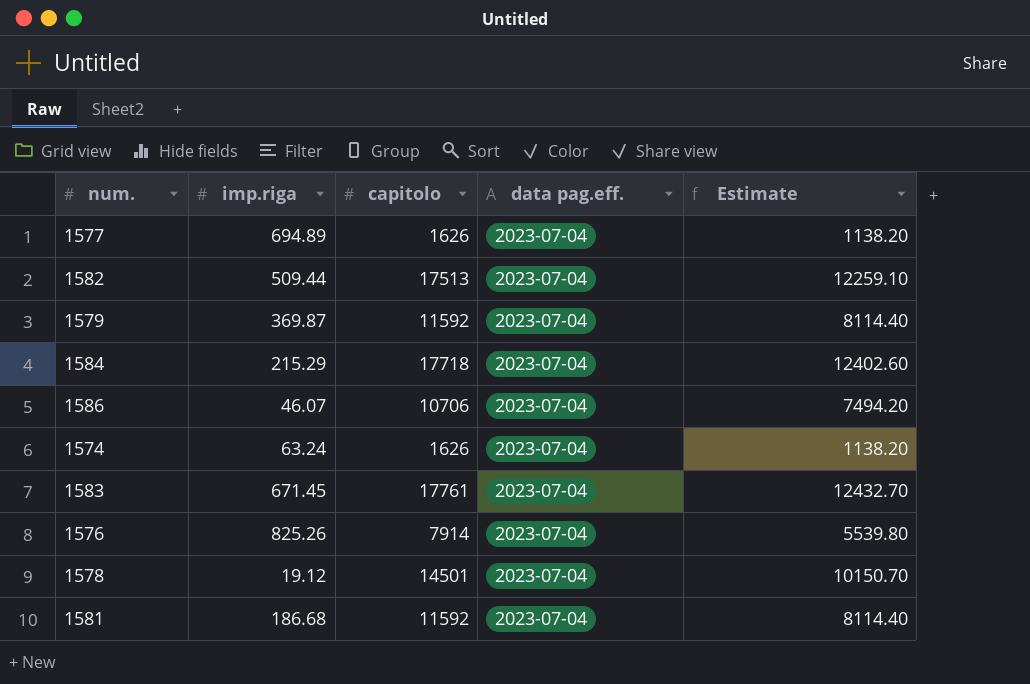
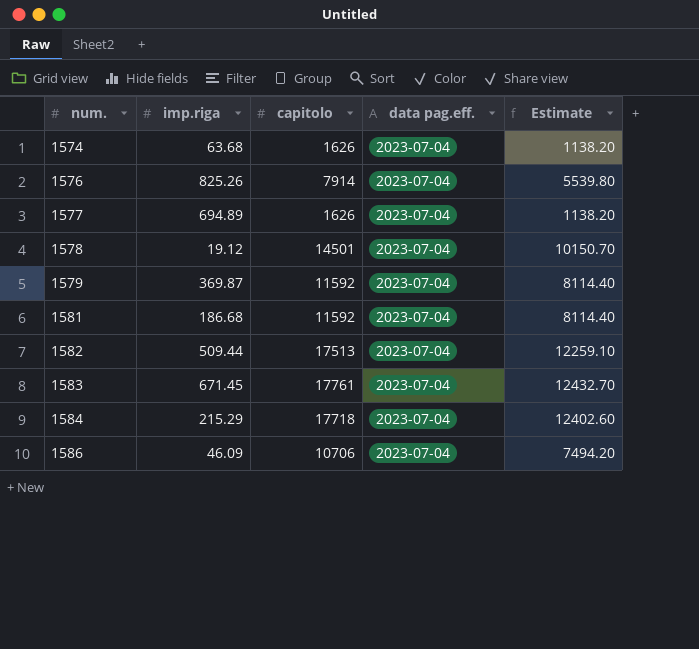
row order: none -> num. ascending
1574 | imp.riga: 63.24 -> 63.68
1586 | imp.riga: 46.07 -> 46.09

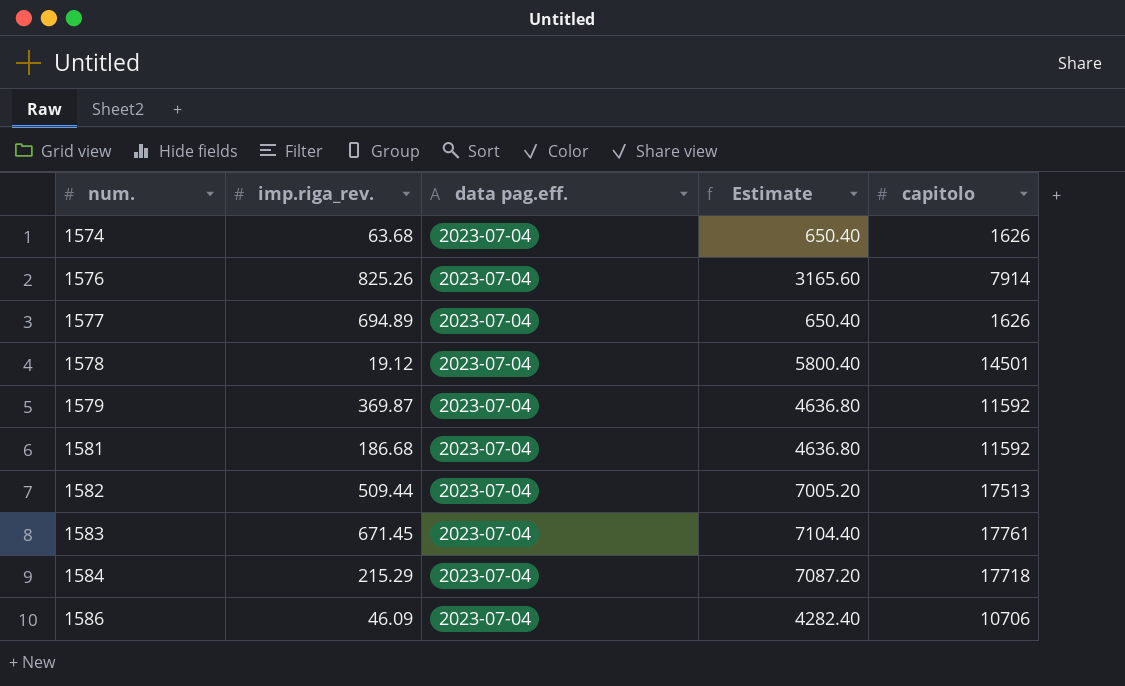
column name: imp.riga -> imp.riga_rev.
column Estimate | formula: [capitolo] * 0.7 -> [capitolo] * 0.4
column capitolo | position: 3 -> 5

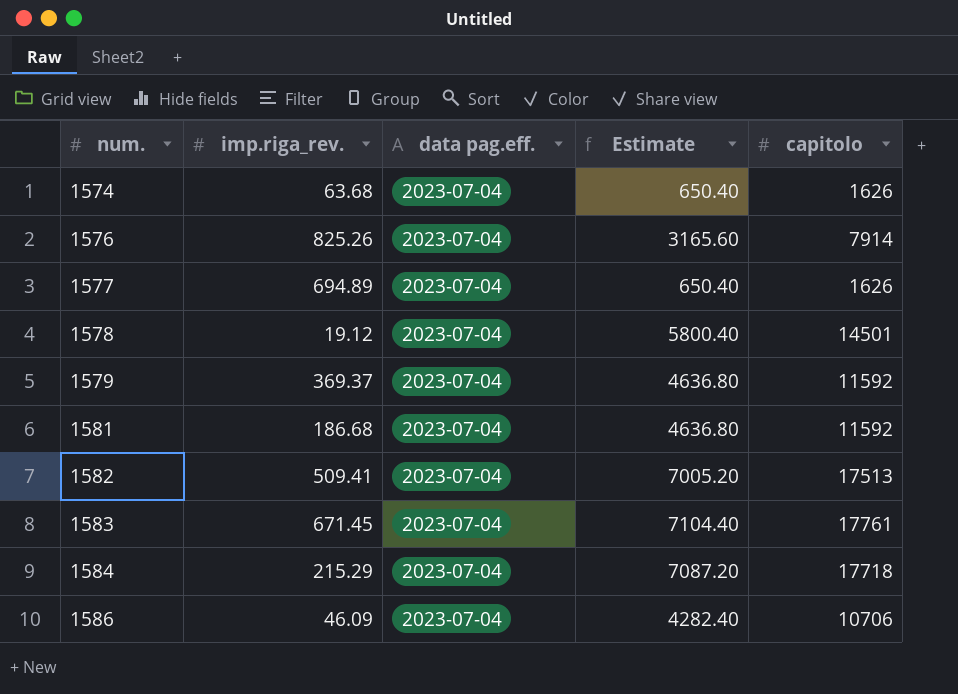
1579 | imp.riga_rev.: 369.87 -> 369.37
1582 | imp.riga_rev.: 509.44 -> 509.41

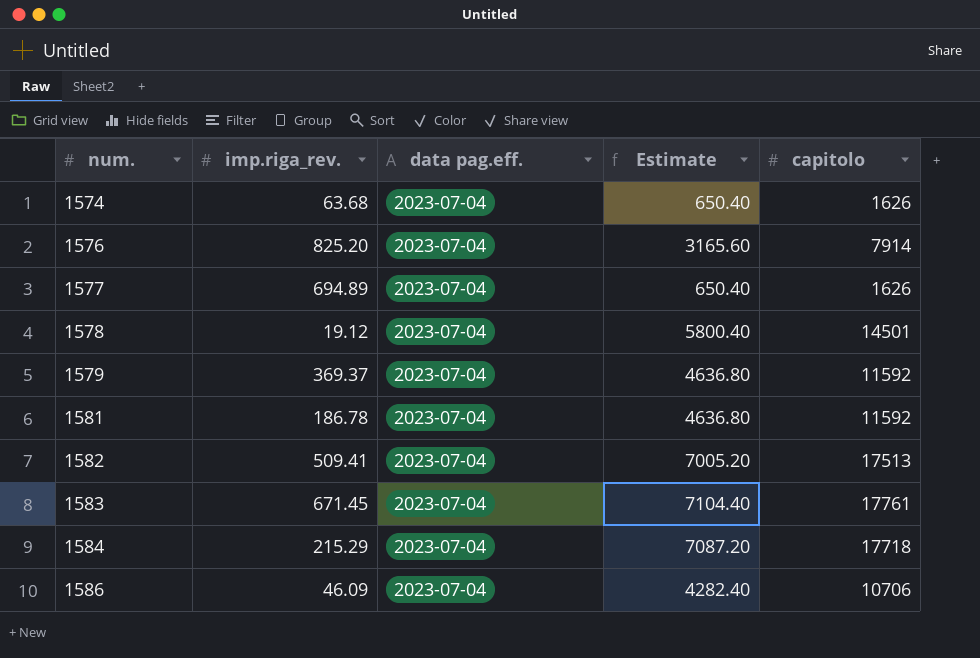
1576 | imp.riga_rev.: 825.26 -> 825.20
1581 | imp.riga_rev.: 186.68 -> 186.78

